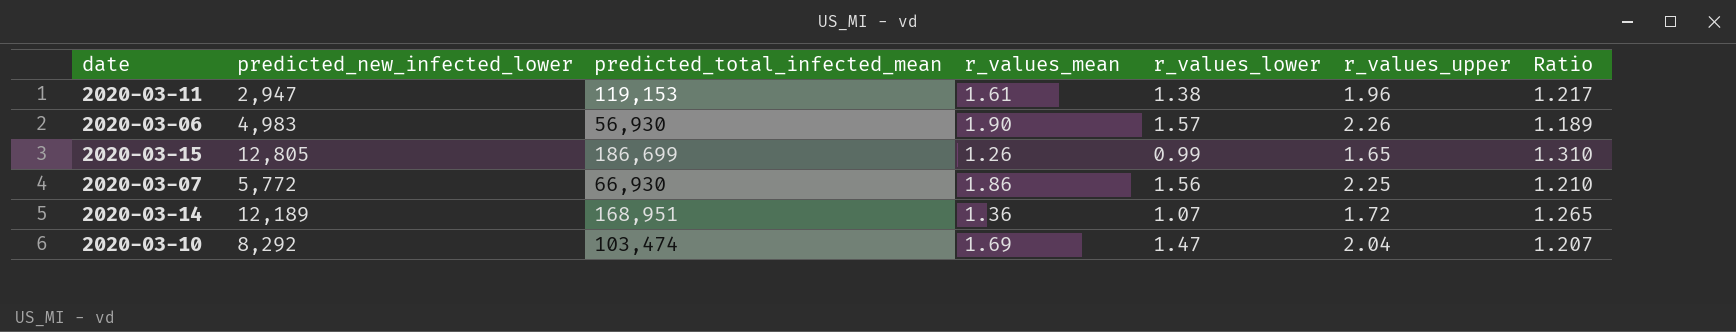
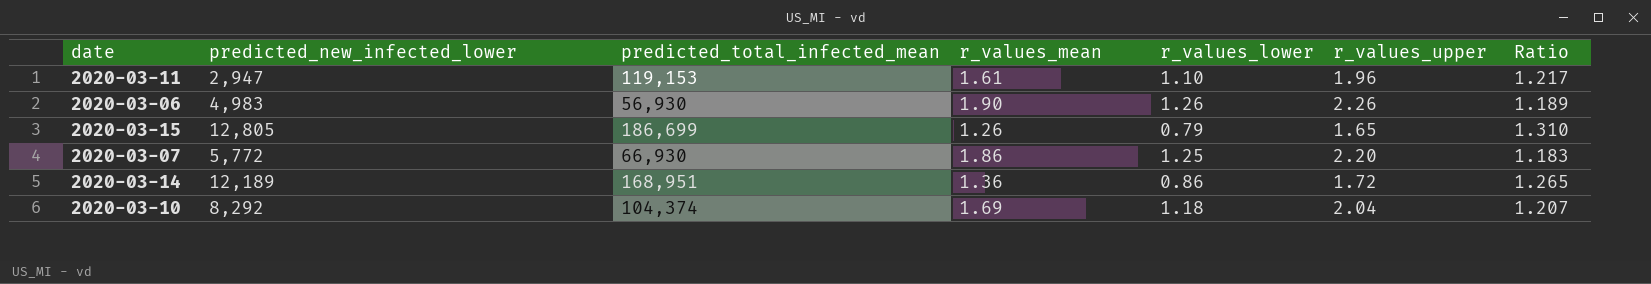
2020-03-11 | r_values_lower: 1.38 -> 1.10
2020-03-06 | r_values_lower: 1.57 -> 1.26
2020-03-15 | r_values_lower: 0.99 -> 0.79
2020-03-07 | r_values_lower: 1.56 -> 1.25
2020-03-07 | r_values_upper: 2.25 -> 2.20
2020-03-07 | Ratio: 1.210 -> 1.183
2020-03-14 | r_values_lower: 1.07 -> 0.86
2020-03-10 | predicted_total_infected_mean: 103,474 -> 104,374
2020-03-10 | r_values_lower: 1.47 -> 1.18

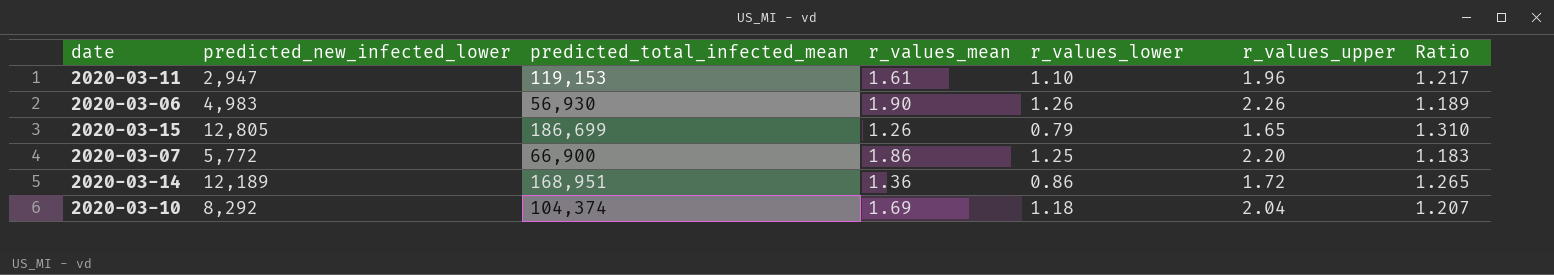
2020-03-07 | predicted_total_infected_mean: 66,930 -> 66,900

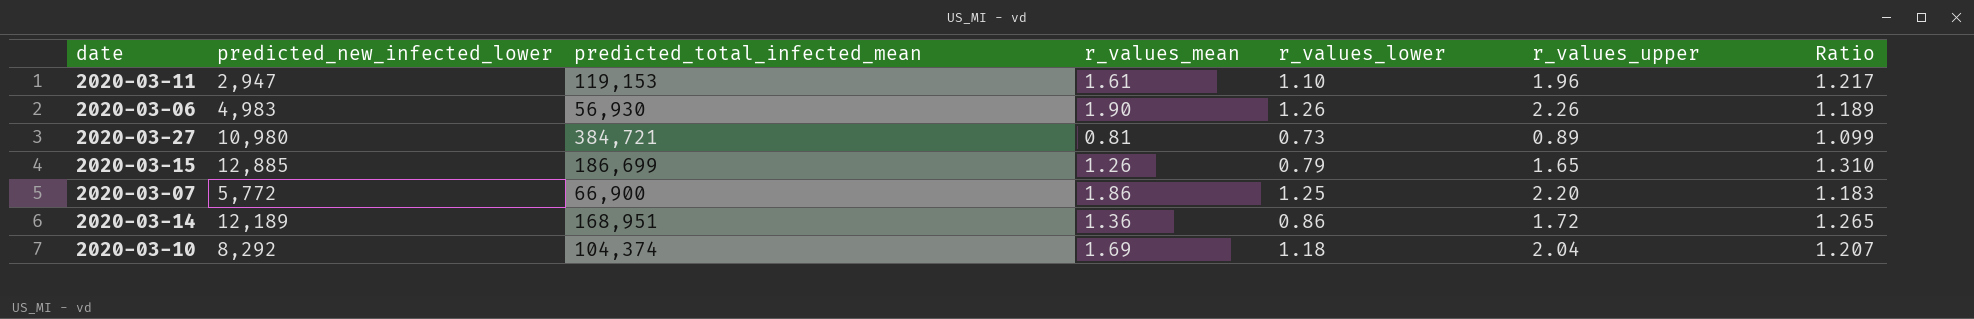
row 2020-03-27: none -> 10,980 | 384,721 | 0.81 | 0.73 | 0.89 | 1.099
2020-03-15 | predicted_new_infected_lower: 12,805 -> 12,885

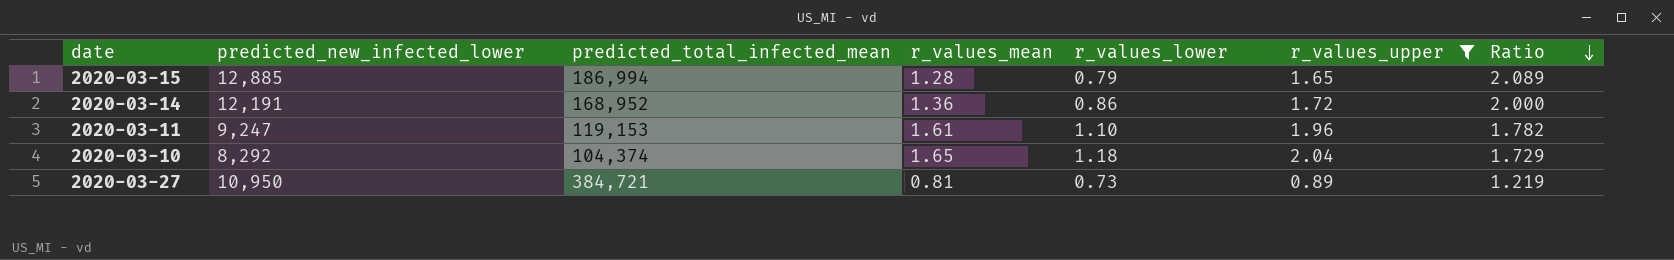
filter: none -> r_values_upper <= 2.04
row order: none -> Ratio descending
column Ratio | formula: [r_values_upper] / [r_values_mean] -> [r_values_upper] / [r_values_lower]
2020-03-15 | predicted_total_infected_mean: 186,699 -> 186,994
2020-03-15 | r_values_mean: 1.26 -> 1.28
2020-03-14 | predicted_new_infected_lower: 12,189 -> 12,191
2020-03-14 | predicted_total_infected_mean: 168,951 -> 168,952
2020-03-11 | predicted_new_infected_lower: 2,947 -> 9,247
2020-03-10 | r_values_mean: 1.69 -> 1.65
2020-03-27 | predicted_new_infected_lower: 10,980 -> 10,950

